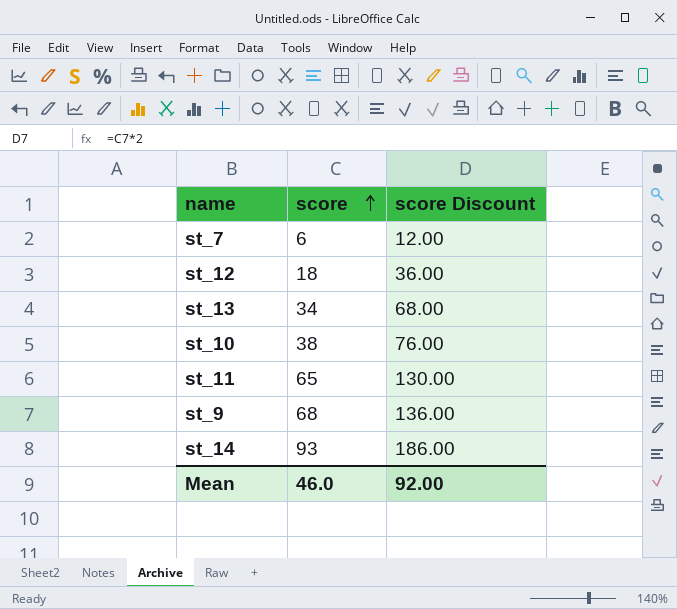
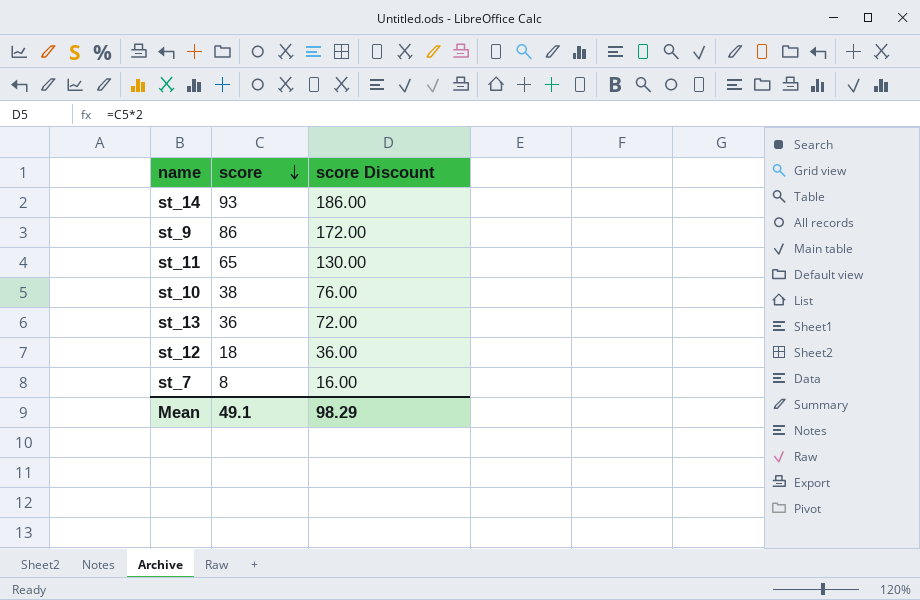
row order: score ascending -> score descending
st_9 | score: 68 -> 86
st_9 | score Discount: 136.00 -> 172.00
st_13 | score: 34 -> 36
st_13 | score Discount: 68.00 -> 72.00
st_7 | score: 6 -> 8
st_7 | score Discount: 12.00 -> 16.00
Mean | score: 46.0 -> 49.1
Mean | score Discount: 92.00 -> 98.29

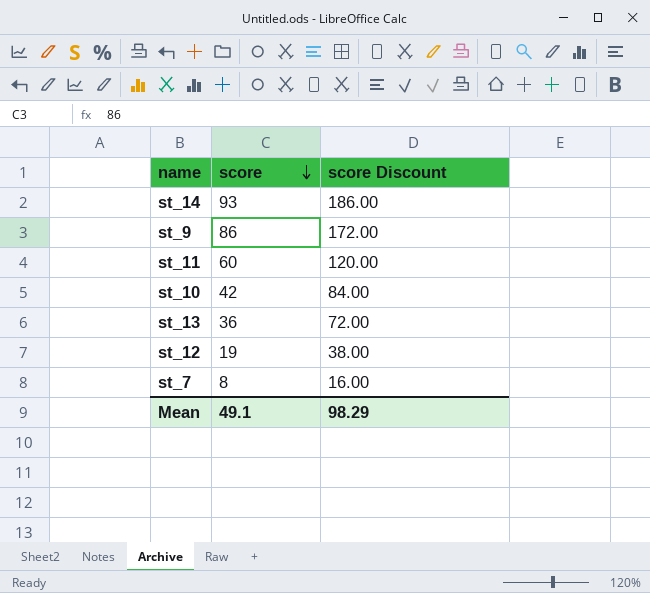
st_11 | score: 65 -> 60
st_11 | score Discount: 130.00 -> 120.00
st_10 | score: 38 -> 42
st_10 | score Discount: 76.00 -> 84.00
st_12 | score: 18 -> 19
st_12 | score Discount: 36.00 -> 38.00

